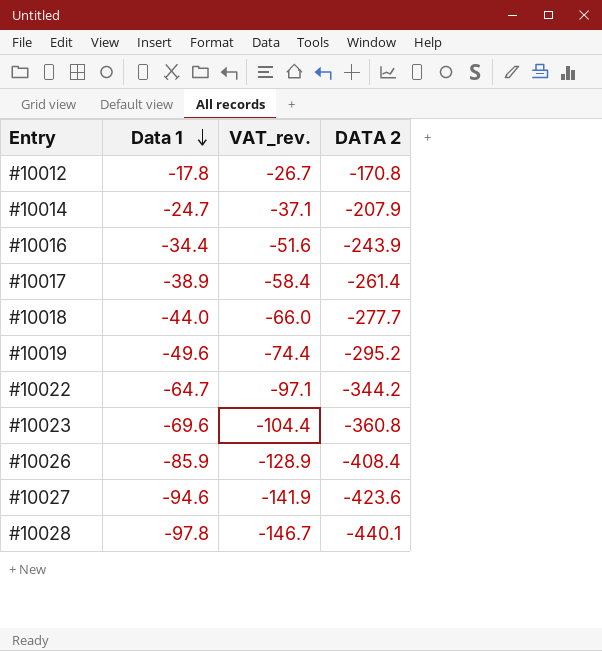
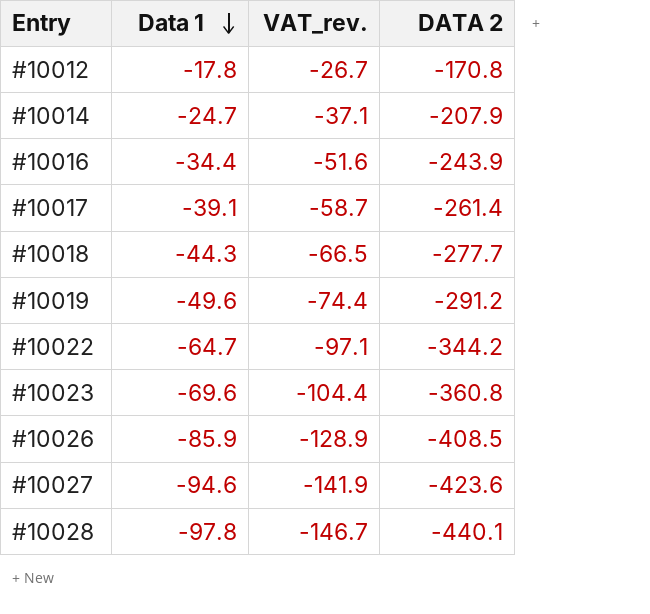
#10017 | Data 1: -38.9 -> -39.1
#10017 | VAT_rev.: -58.4 -> -58.7
#10018 | Data 1: -44.0 -> -44.3
#10018 | VAT_rev.: -66.0 -> -66.5
#10019 | DATA 2: -295.2 -> -291.2
#10026 | DATA 2: -408.4 -> -408.5

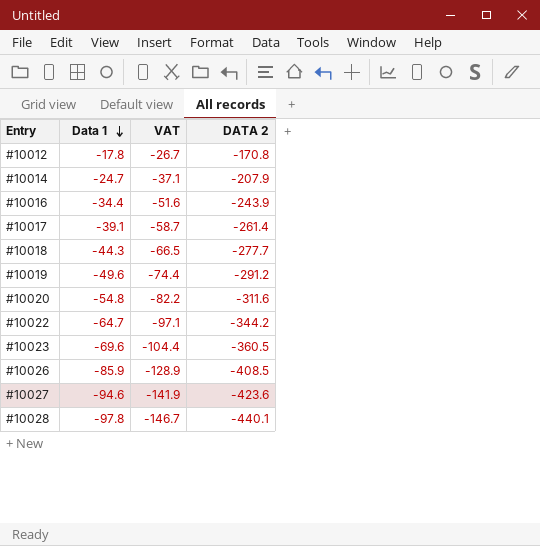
column name: VAT_rev. -> VAT
row #10020: none -> -54.8 | -82.2 | -311.6
#10023 | DATA 2: -360.8 -> -360.5

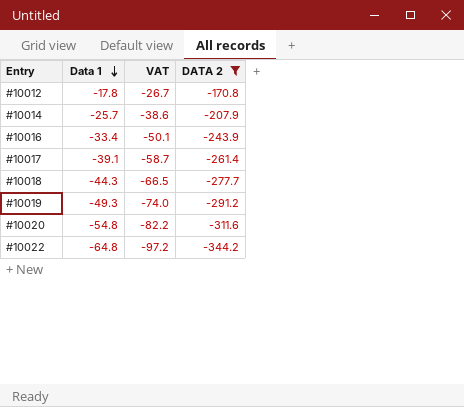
filter: none -> DATA 2 >= -344.2
#10014 | Data 1: -24.7 -> -25.7
#10014 | VAT: -37.1 -> -38.6
#10016 | Data 1: -34.4 -> -33.4
#10016 | VAT: -51.6 -> -50.1
#10019 | Data 1: -49.6 -> -49.3
#10019 | VAT: -74.4 -> -74.0
#10022 | Data 1: -64.7 -> -64.8
#10022 | VAT: -97.1 -> -97.2

